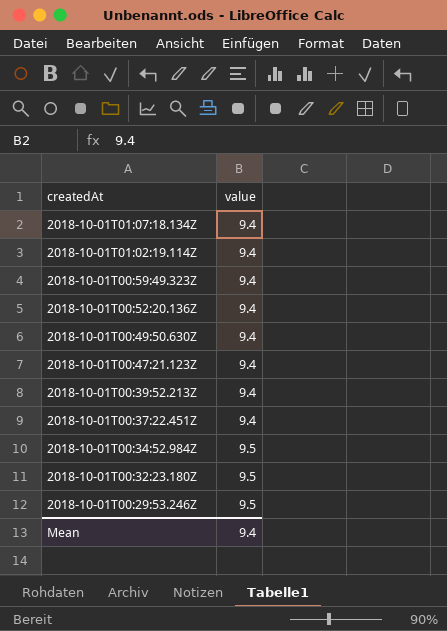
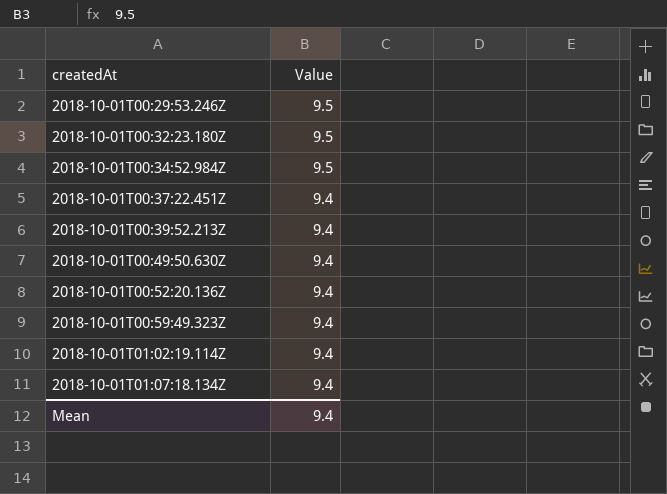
row order: createdAt descending -> createdAt ascending
column name: value -> Value
row 2018-10-01T00:47:21.123Z: 9.4 -> none

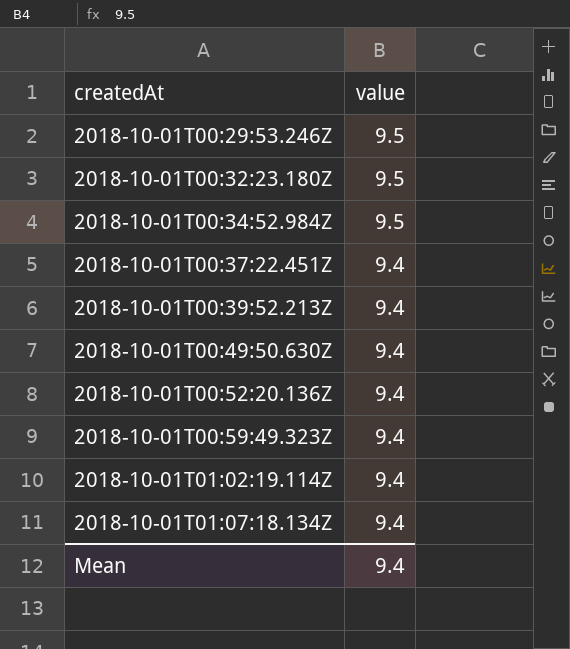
column name: Value -> value

